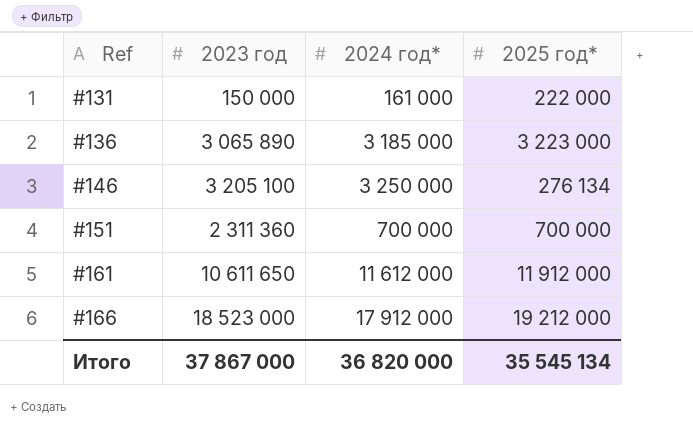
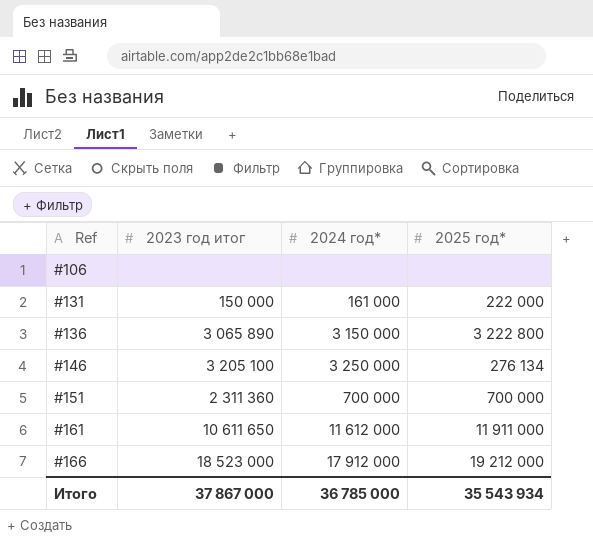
column name: 2023 год -> 2023 год итог
row #106: none -> none | none | none
#136 | 2024 год*: 3 185 000 -> 3 150 000
#136 | 2025 год*: 3 223 000 -> 3 222 800
#161 | 2025 год*: 11 912 000 -> 11 911 000
Итого | 2024 год*: 36 820 000 -> 36 785 000
Итого | 2025 год*: 35 545 134 -> 35 543 934

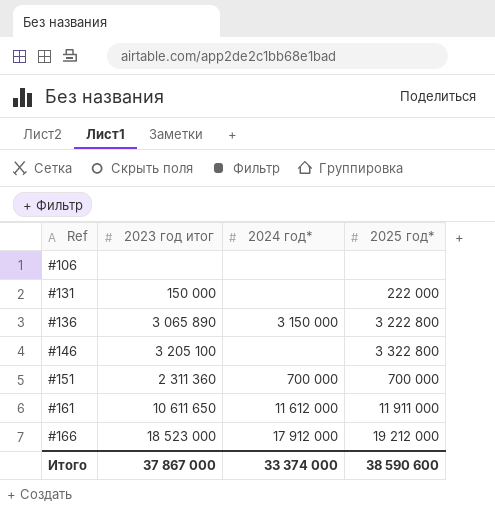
#131 | 2024 год*: 161 000 -> none
#146 | 2024 год*: 3 250 000 -> none
#146 | 2025 год*: 276 134 -> 3 322 800
Итого | 2024 год*: 36 785 000 -> 33 374 000
Итого | 2025 год*: 35 543 934 -> 38 590 600

